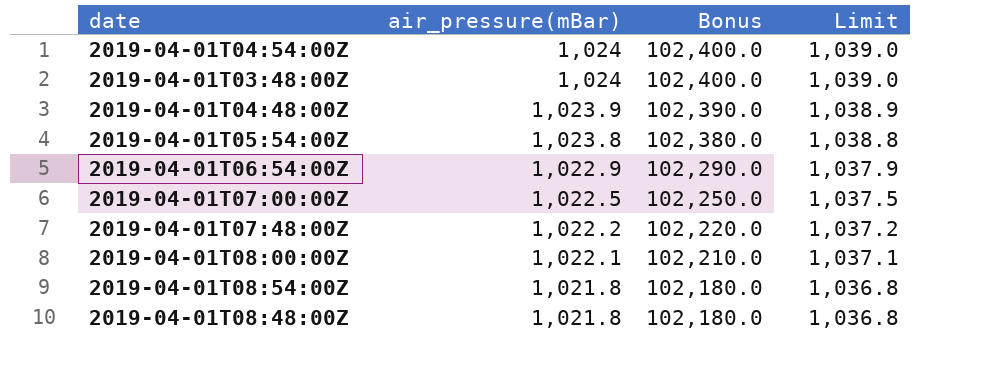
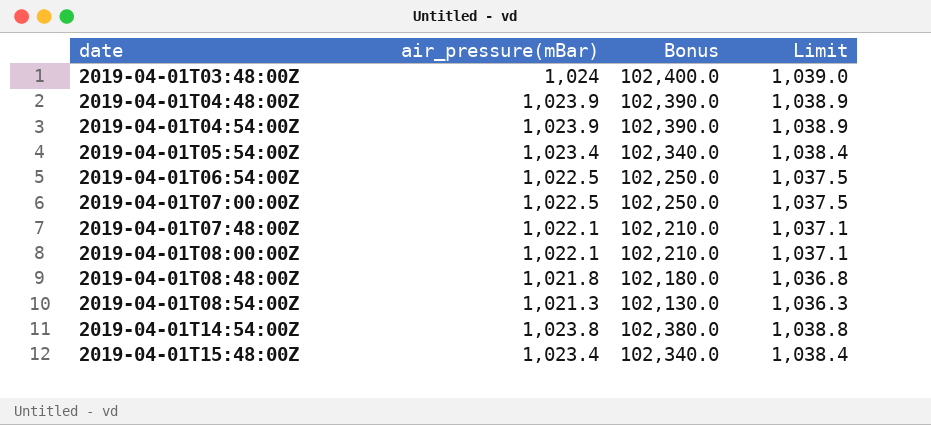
row order: air_pressure(mBar) descending -> date ascending
2019-04-01T04:54:00Z | air_pressure(mBar): 1,024 -> 1,023.9
2019-04-01T04:54:00Z | Bonus: 102,400.0 -> 102,390.0
2019-04-01T04:54:00Z | Limit: 1,039.0 -> 1,038.9
2019-04-01T05:54:00Z | air_pressure(mBar): 1,023.8 -> 1,023.4
2019-04-01T05:54:00Z | Bonus: 102,380.0 -> 102,340.0
2019-04-01T05:54:00Z | Limit: 1,038.8 -> 1,038.4
2019-04-01T06:54:00Z | air_pressure(mBar): 1,022.9 -> 1,022.5
2019-04-01T06:54:00Z | Bonus: 102,290.0 -> 102,250.0
2019-04-01T06:54:00Z | Limit: 1,037.9 -> 1,037.5
2019-04-01T07:48:00Z | air_pressure(mBar): 1,022.2 -> 1,022.1
2019-04-01T07:48:00Z | Bonus: 102,220.0 -> 102,210.0
2019-04-01T07:48:00Z | Limit: 1,037.2 -> 1,037.1
2019-04-01T08:54:00Z | air_pressure(mBar): 1,021.8 -> 1,021.3
2019-04-01T08:54:00Z | Bonus: 102,180.0 -> 102,130.0
2019-04-01T08:54:00Z | Limit: 1,036.8 -> 1,036.3
row 2019-04-01T14:54:00Z: none -> 1,023.8 | 102,380.0 | 1,038.8
row 2019-04-01T15:48:00Z: none -> 1,023.4 | 102,340.0 | 1,038.4

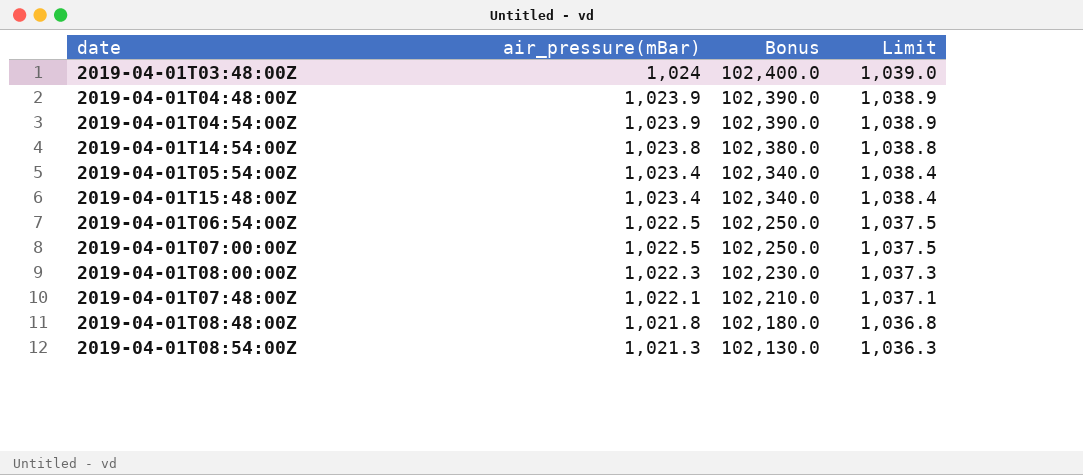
row order: date ascending -> air_pressure(mBar) descending
2019-04-01T08:00:00Z | air_pressure(mBar): 1,022.1 -> 1,022.3
2019-04-01T08:00:00Z | Bonus: 102,210.0 -> 102,230.0
2019-04-01T08:00:00Z | Limit: 1,037.1 -> 1,037.3

